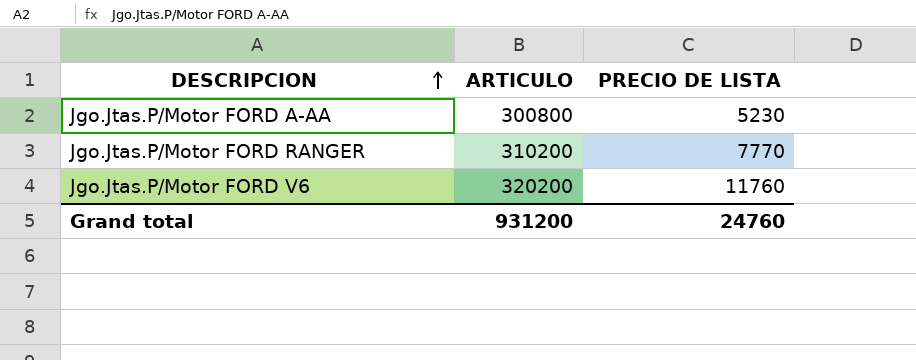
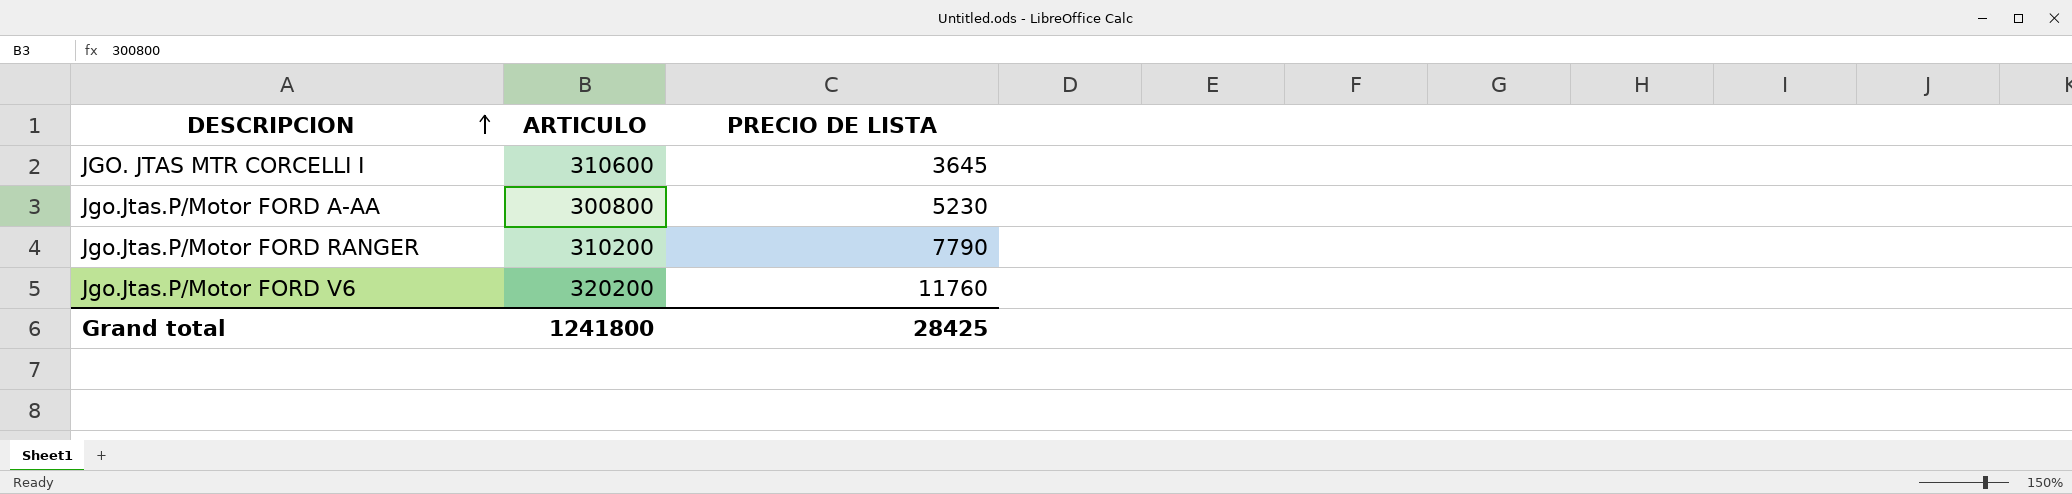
row JGO. JTAS MTR CORCELLI I: none -> 310600 | 3645
Jgo.Jtas.P/Motor FORD RANGER | PRECIO DE LISTA: 7770 -> 7790
Grand total | ARTICULO: 931200 -> 1241800
Grand total | PRECIO DE LISTA: 24760 -> 28425

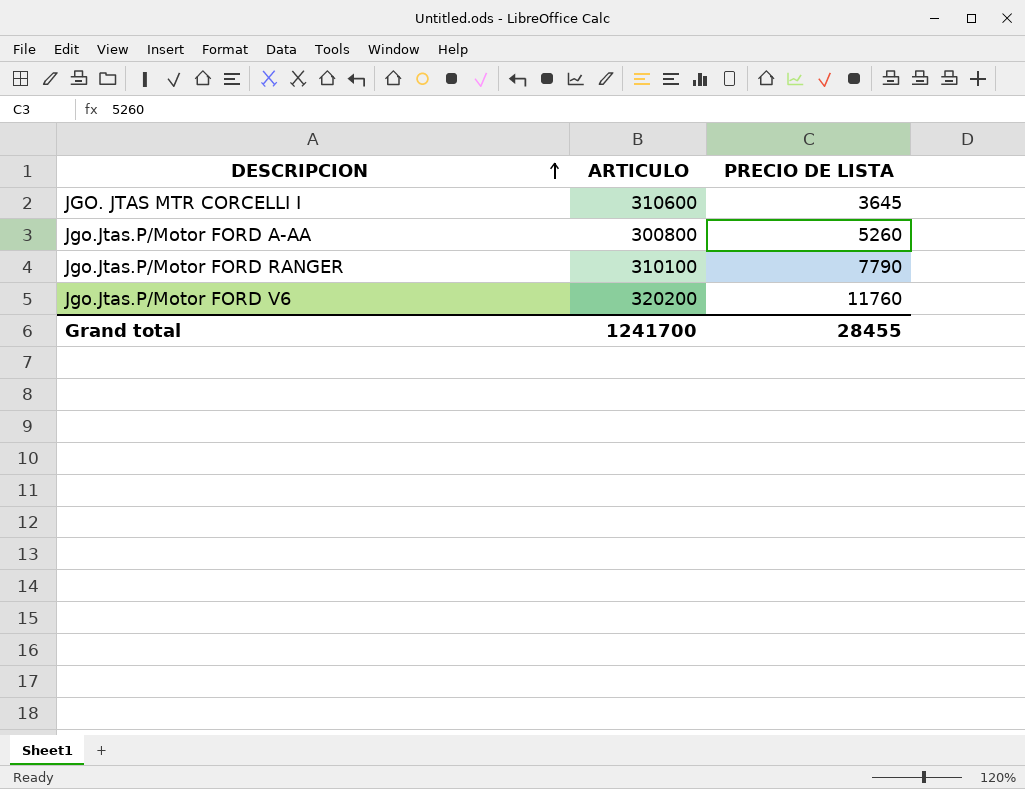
Jgo.Jtas.P/Motor FORD A-AA | PRECIO DE LISTA: 5230 -> 5260
Jgo.Jtas.P/Motor FORD RANGER | ARTICULO: 310200 -> 310100
Grand total | ARTICULO: 1241800 -> 1241700
Grand total | PRECIO DE LISTA: 28425 -> 28455

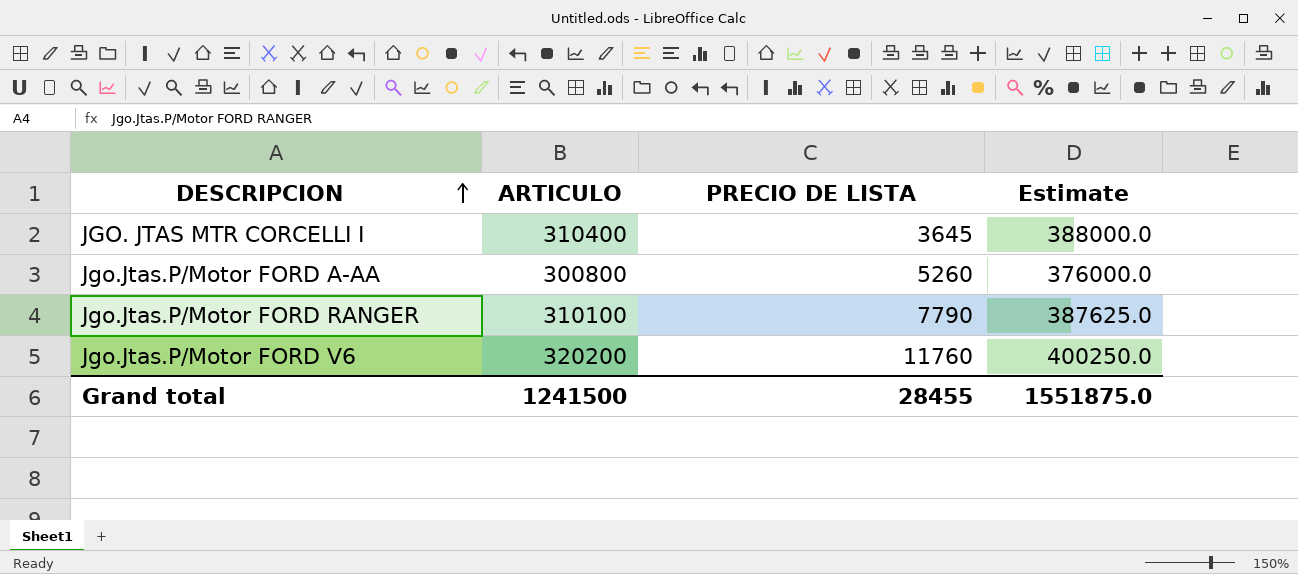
column Estimate | formula: none -> [ARTICULO] * 1.25
JGO. JTAS MTR CORCELLI I | ARTICULO: 310600 -> 310400
Grand total | ARTICULO: 1241700 -> 1241500

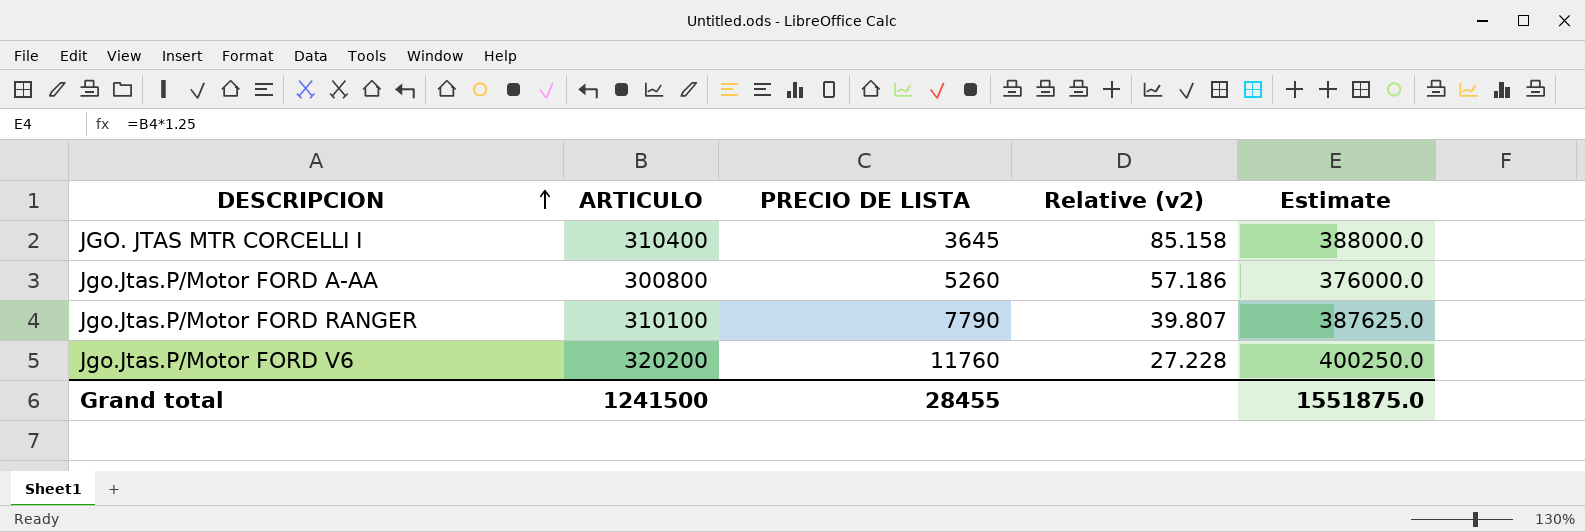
column Relative (v2) | formula: none -> [ARTICULO] / [PRECIO DE LISTA]

